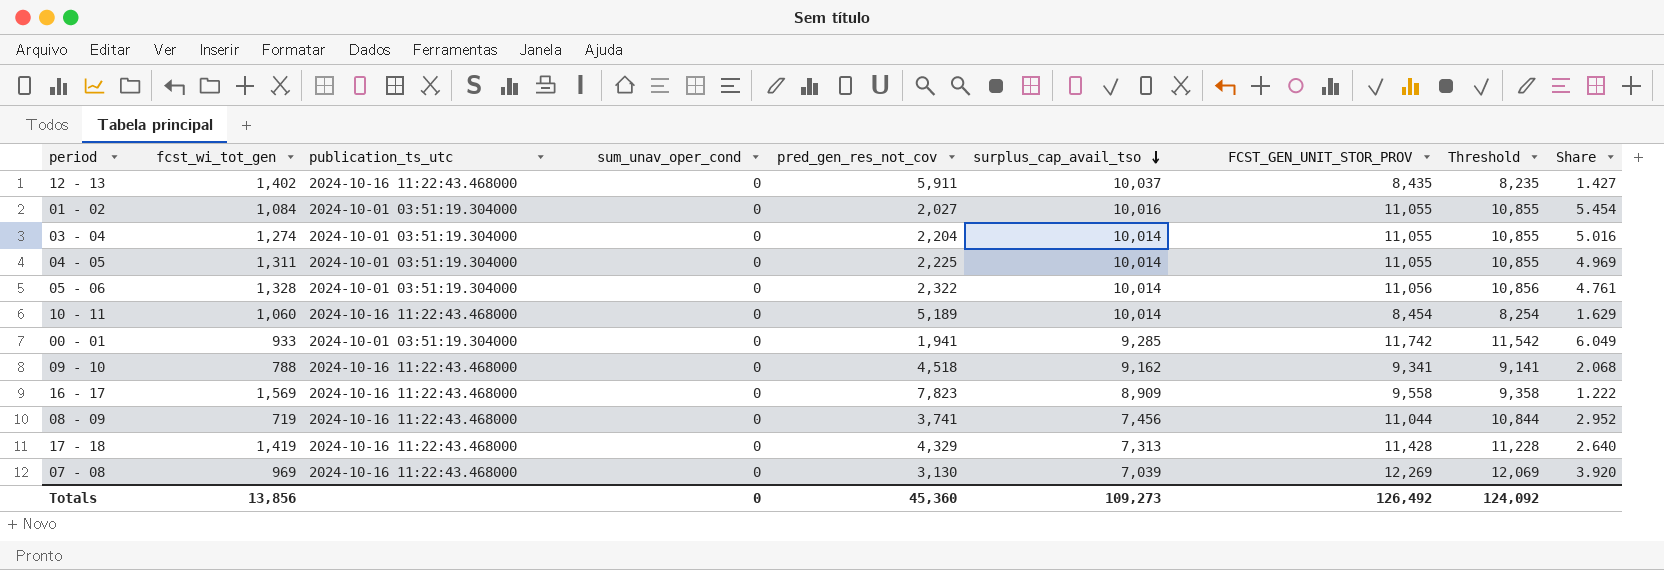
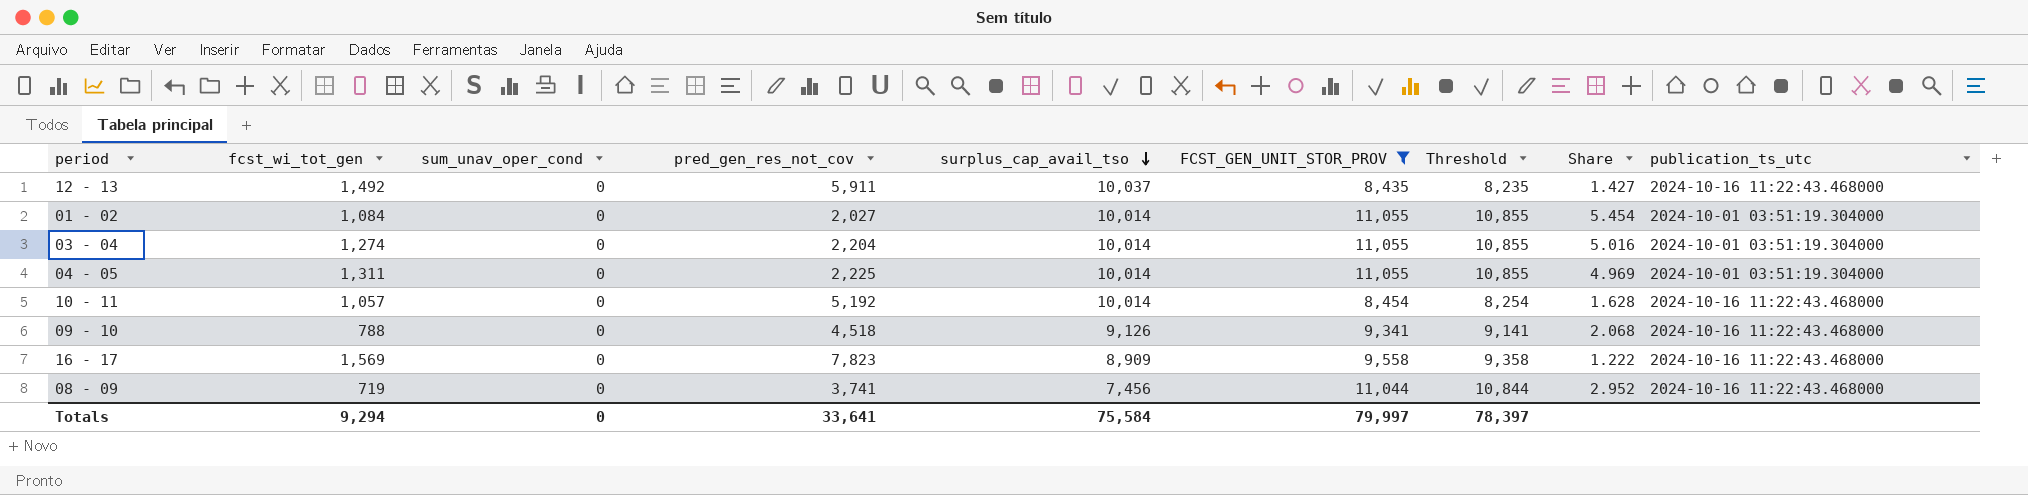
filter: none -> FCST_GEN_UNIT_STOR_PROV <= 11,055
column publication_ts_utc | position: 3 -> 9
12 - 13 | fcst_wi_tot_gen: 1,402 -> 1,492
01 - 02 | surplus_cap_avail_tso: 10,016 -> 10,014
10 - 11 | fcst_wi_tot_gen: 1,060 -> 1,057
10 - 11 | pred_gen_res_not_cov: 5,189 -> 5,192
10 - 11 | Share: 1.629 -> 1.628
09 - 10 | surplus_cap_avail_tso: 9,162 -> 9,126
Totals | fcst_wi_tot_gen: 13,856 -> 9,294
Totals | pred_gen_res_not_cov: 45,360 -> 33,641
Totals | surplus_cap_avail_tso: 109,273 -> 75,584
Totals | FCST_GEN_UNIT_STOR_PROV: 126,492 -> 79,997
Totals | Threshold: 124,092 -> 78,397

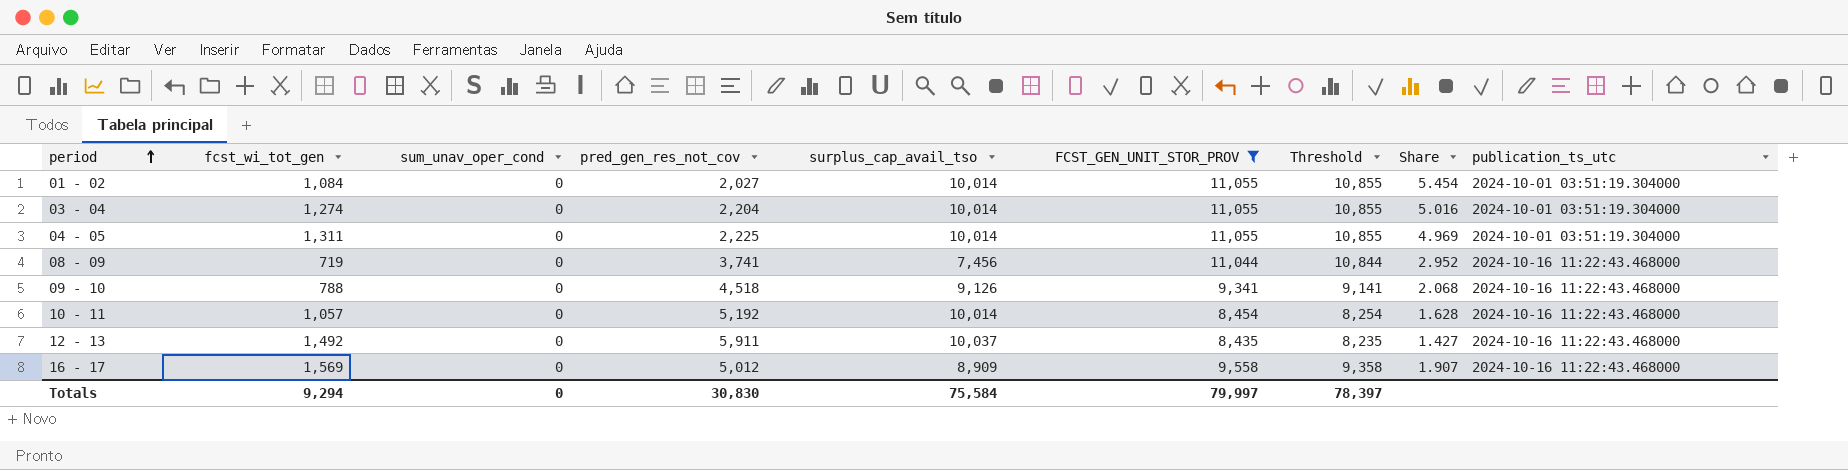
row order: surplus_cap_avail_tso descending -> period ascending
16 - 17 | pred_gen_res_not_cov: 7,823 -> 5,012
16 - 17 | Share: 1.222 -> 1.907
Totals | pred_gen_res_not_cov: 33,641 -> 30,830

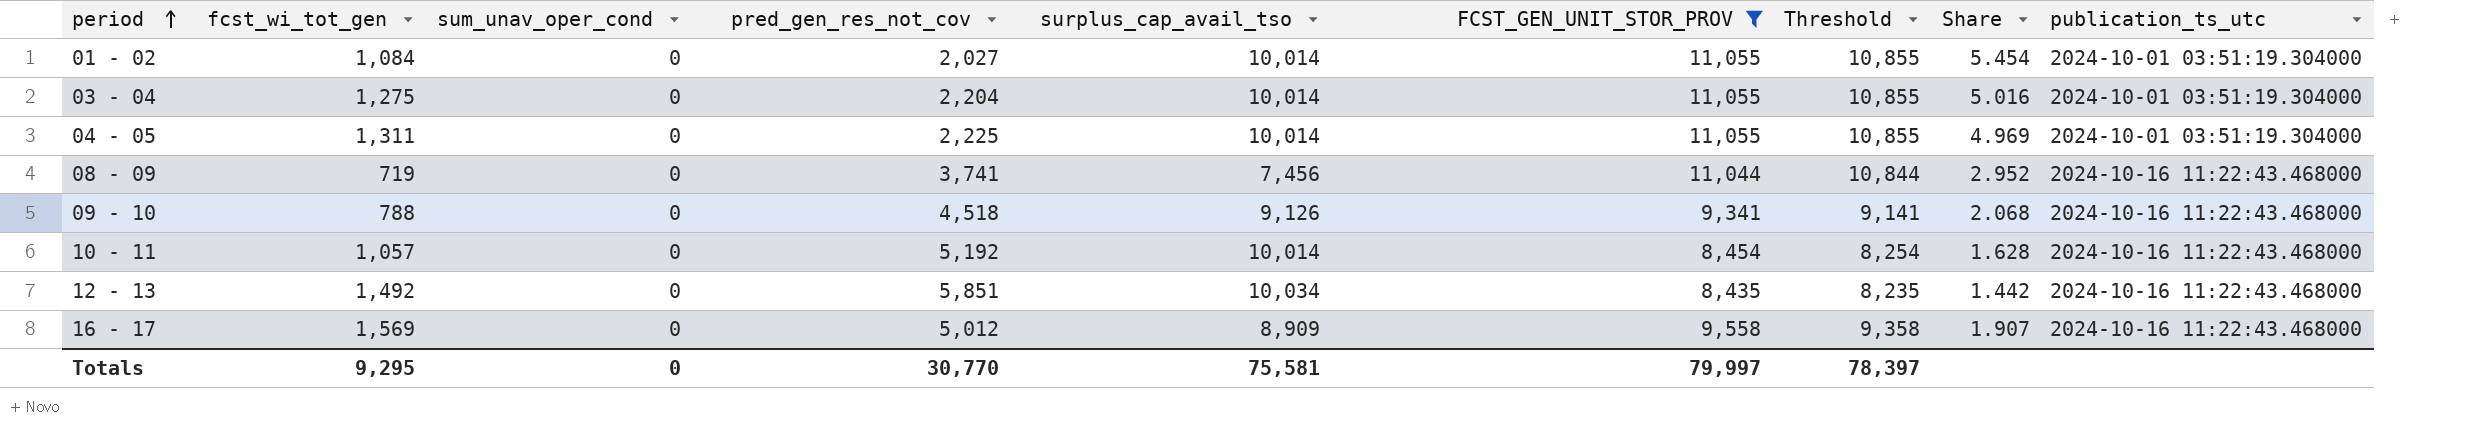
03 - 04 | fcst_wi_tot_gen: 1,274 -> 1,275
12 - 13 | pred_gen_res_not_cov: 5,911 -> 5,851
12 - 13 | surplus_cap_avail_tso: 10,037 -> 10,034
12 - 13 | Share: 1.427 -> 1.442
Totals | fcst_wi_tot_gen: 9,294 -> 9,295
Totals | pred_gen_res_not_cov: 30,830 -> 30,770
Totals | surplus_cap_avail_tso: 75,584 -> 75,581

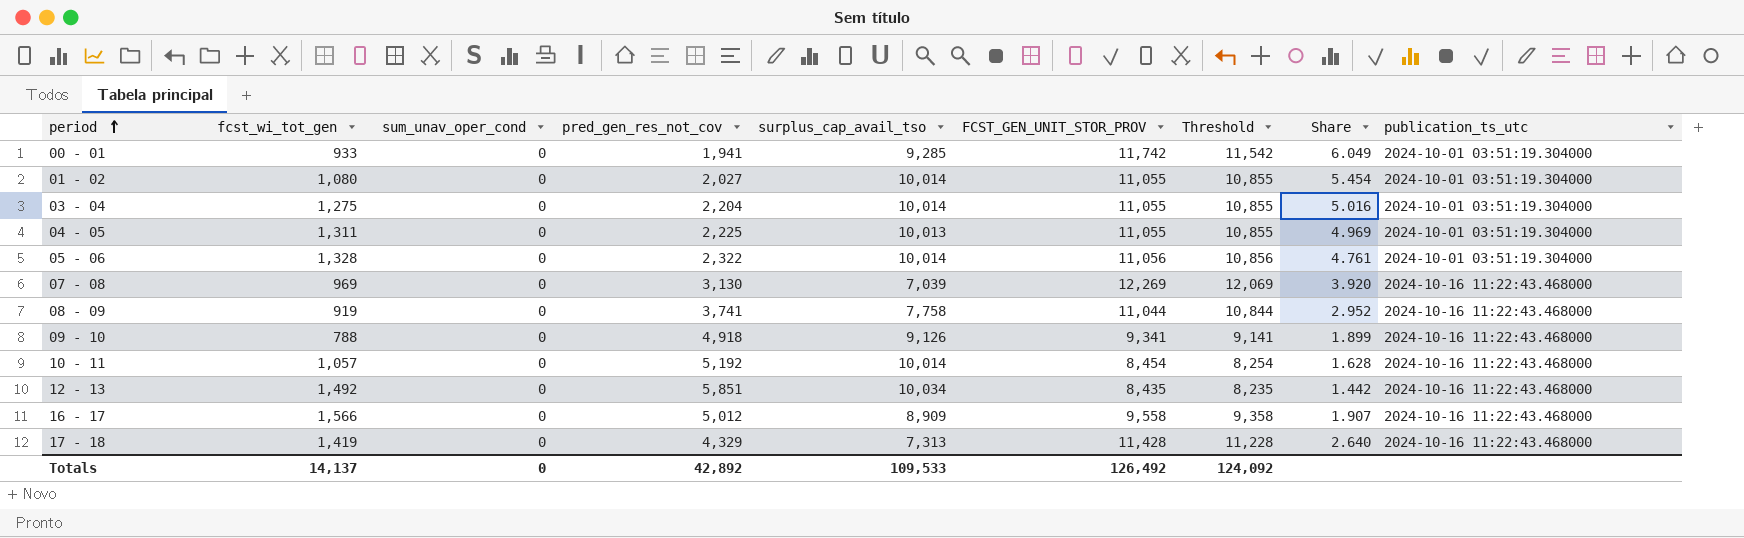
filter: FCST_GEN_UNIT_STOR_PROV <= 11,055 -> none
01 - 02 | fcst_wi_tot_gen: 1,084 -> 1,080
04 - 05 | surplus_cap_avail_tso: 10,014 -> 10,013
08 - 09 | fcst_wi_tot_gen: 719 -> 919
08 - 09 | surplus_cap_avail_tso: 7,456 -> 7,758
09 - 10 | pred_gen_res_not_cov: 4,518 -> 4,918
09 - 10 | Share: 2.068 -> 1.899
16 - 17 | fcst_wi_tot_gen: 1,569 -> 1,566
Totals | fcst_wi_tot_gen: 9,295 -> 14,137
Totals | pred_gen_res_not_cov: 30,770 -> 42,892
Totals | surplus_cap_avail_tso: 75,581 -> 109,533
Totals | FCST_GEN_UNIT_STOR_PROV: 79,997 -> 126,492
Totals | Threshold: 78,397 -> 124,092

